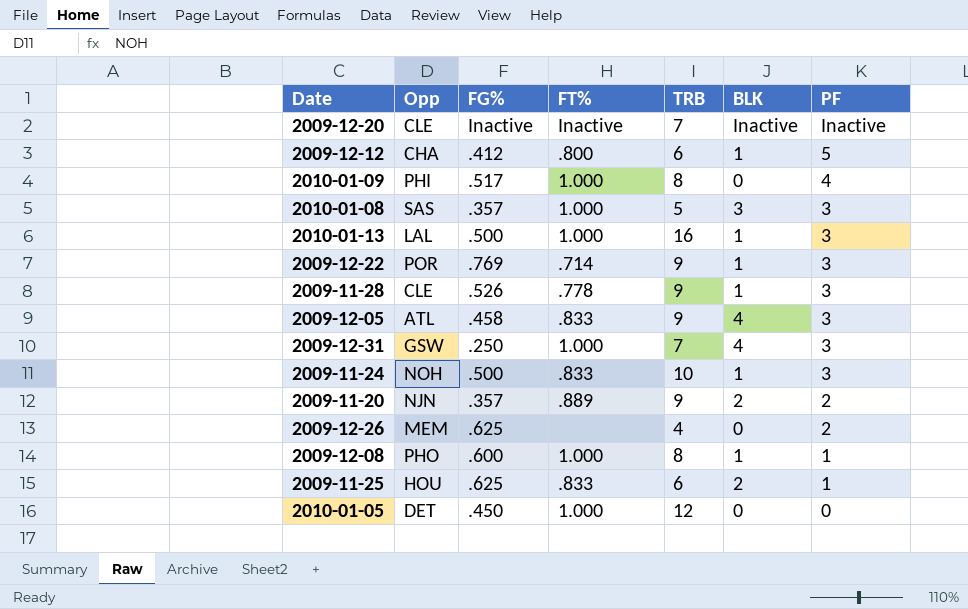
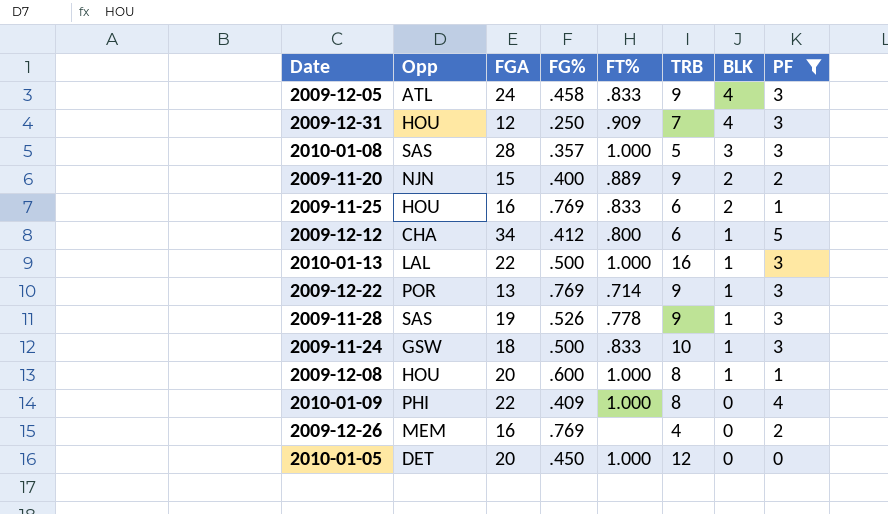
filter: none -> PF != Inactive
row order: PF descending -> BLK descending
column FGA | position: none -> 3
2009-12-31 | Opp: GSW -> HOU
2009-12-31 | FT%: 1.000 -> .909
2009-11-20 | FG%: .357 -> .400
2009-11-25 | FG%: .625 -> .769
2009-11-28 | Opp: CLE -> SAS
2009-11-24 | Opp: NOH -> GSW
2009-12-08 | Opp: PHO -> HOU
2010-01-09 | FG%: .517 -> .409
2009-12-26 | FG%: .625 -> .769

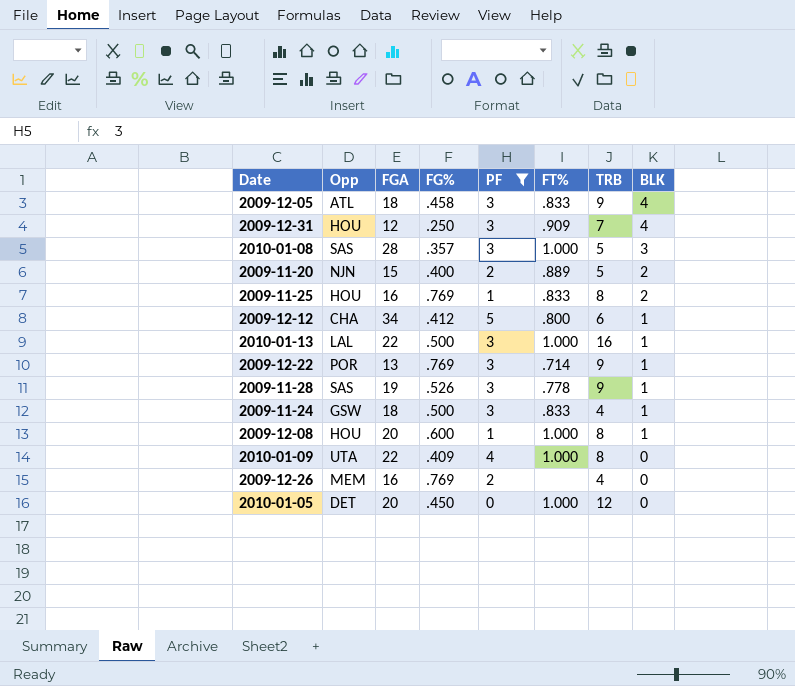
column PF | position: 8 -> 5
2009-12-05 | FGA: 24 -> 18
2009-11-20 | TRB: 9 -> 5
2009-11-25 | TRB: 6 -> 8
2009-11-24 | TRB: 10 -> 4
2010-01-09 | Opp: PHI -> UTA

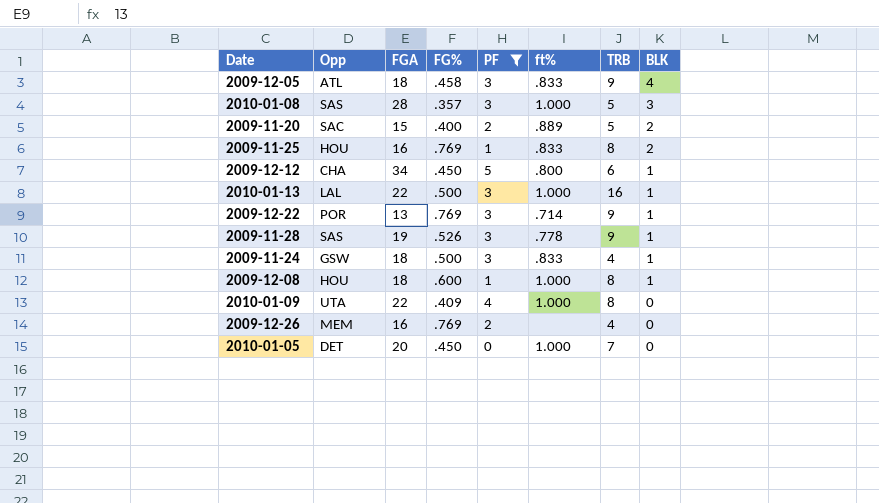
column name: FT% -> ft%
row 2009-12-31: HOU | 12 | .250 | 3 | .909 | 7 | 4 -> none
2009-11-20 | Opp: NJN -> SAC
2009-12-12 | FG%: .412 -> .450
2009-12-08 | FGA: 20 -> 18
2010-01-05 | TRB: 12 -> 7

